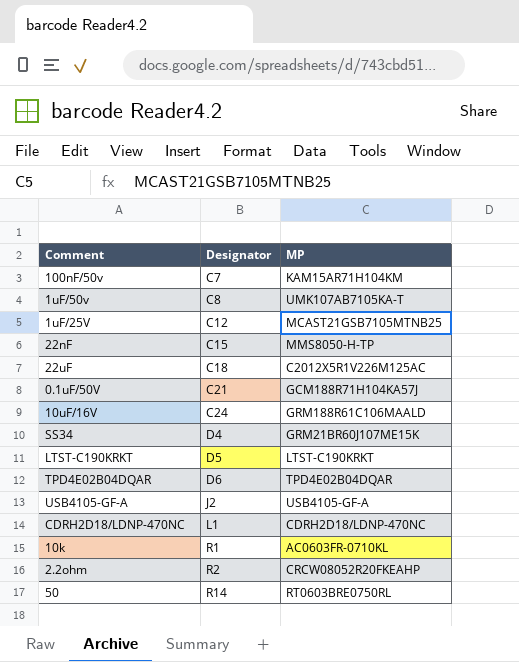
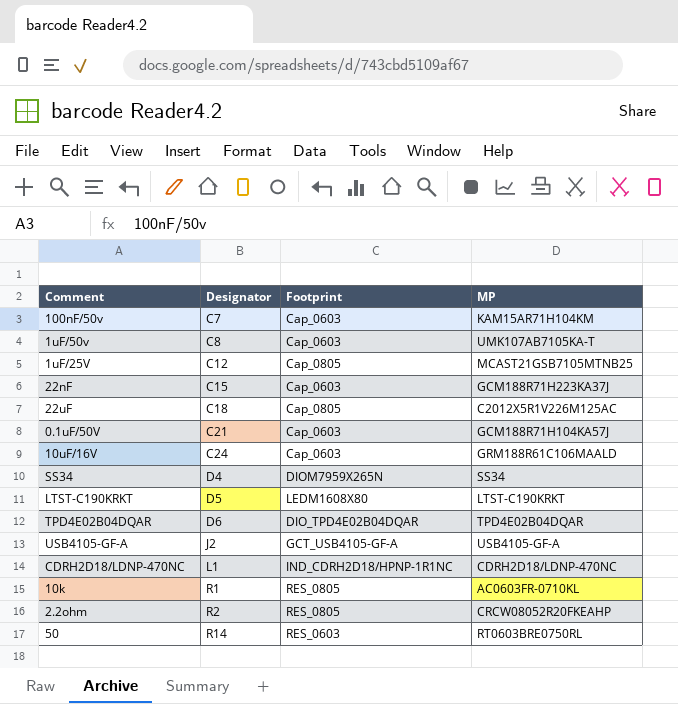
column Footprint | position: none -> 3
22nF | MP: MMS8050-H-TP -> GCM188R71H223KA37J
SS34 | MP: GRM21BR60J107ME15K -> SS34

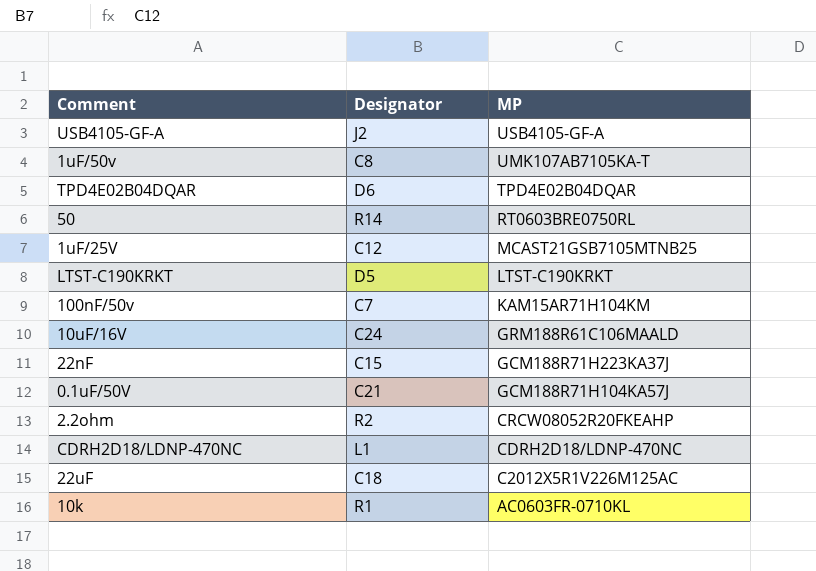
row order: Designator ascending -> MP descending
column Footprint | position: 3 -> none
row SS34: D4 | DIOM7959X265N | SS34 -> none

